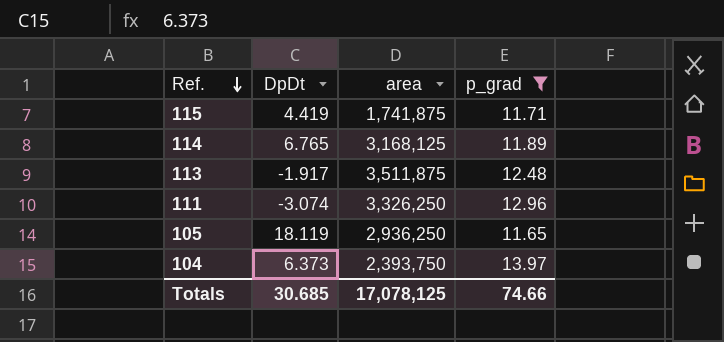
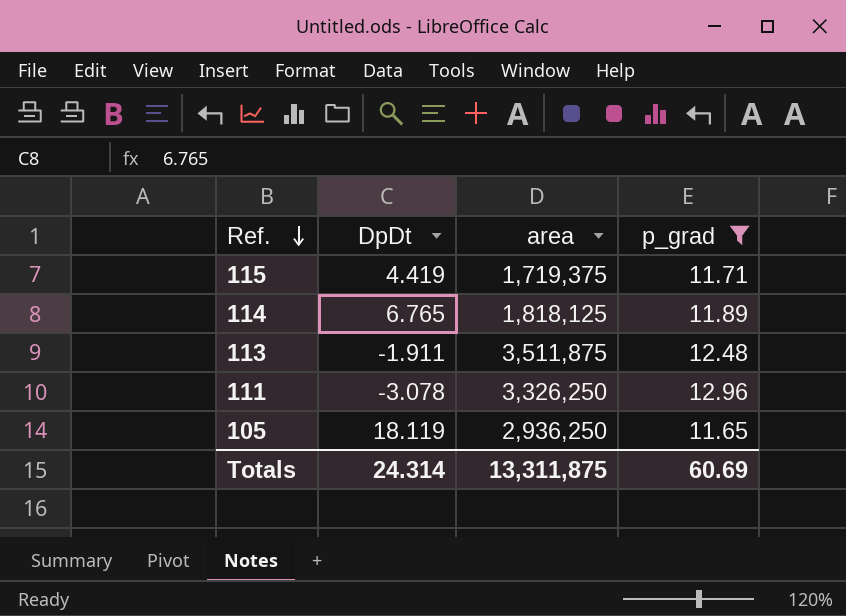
row 104: 6.373 | 2,393,750 | 13.97 -> none
115 | area: 1,741,875 -> 1,719,375
114 | area: 3,168,125 -> 1,818,125
113 | DpDt: -1.917 -> -1.911
111 | DpDt: -3.074 -> -3.078
Totals | DpDt: 30.685 -> 24.314
Totals | area: 17,078,125 -> 13,311,875
Totals | p_grad: 74.66 -> 60.69

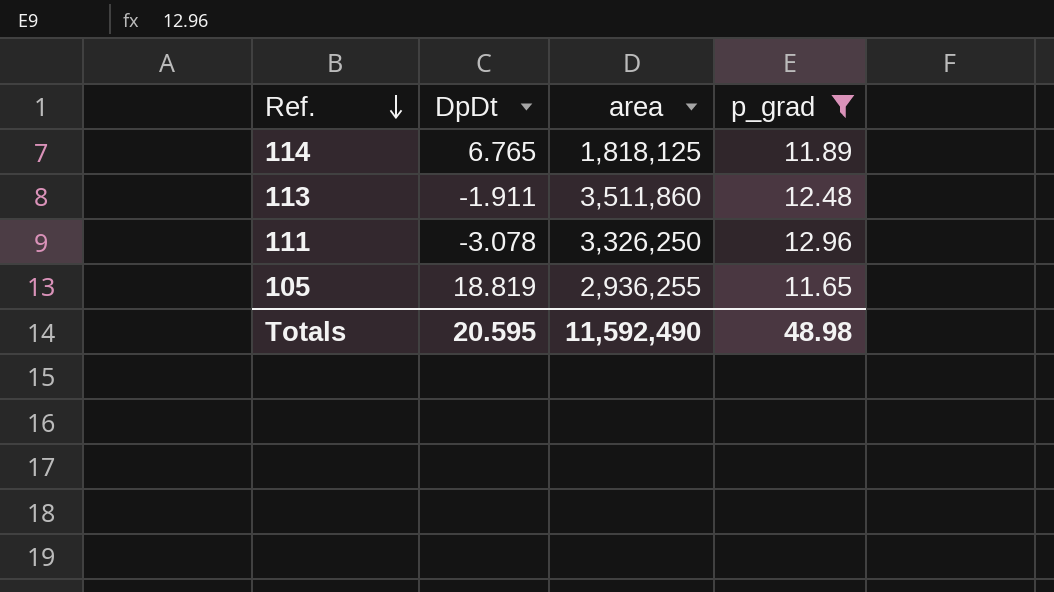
row 115: 4.419 | 1,719,375 | 11.71 -> none
113 | area: 3,511,875 -> 3,511,860
105 | DpDt: 18.119 -> 18.819
105 | area: 2,936,250 -> 2,936,255
Totals | DpDt: 24.314 -> 20.595
Totals | area: 13,311,875 -> 11,592,490
Totals | p_grad: 60.69 -> 48.98

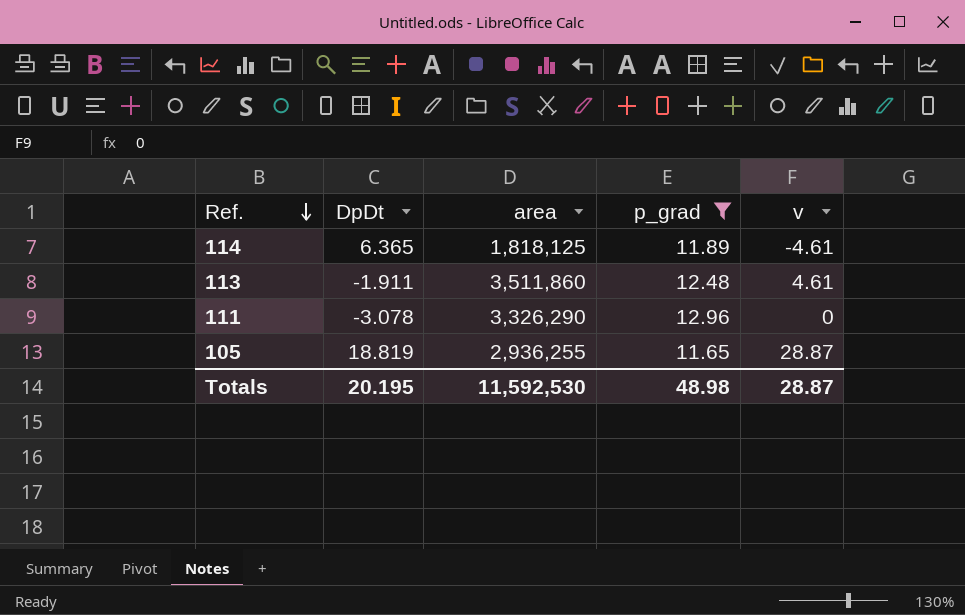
column v | position: none -> 5
114 | DpDt: 6.765 -> 6.365
111 | area: 3,326,250 -> 3,326,290
Totals | DpDt: 20.595 -> 20.195
Totals | area: 11,592,490 -> 11,592,530

